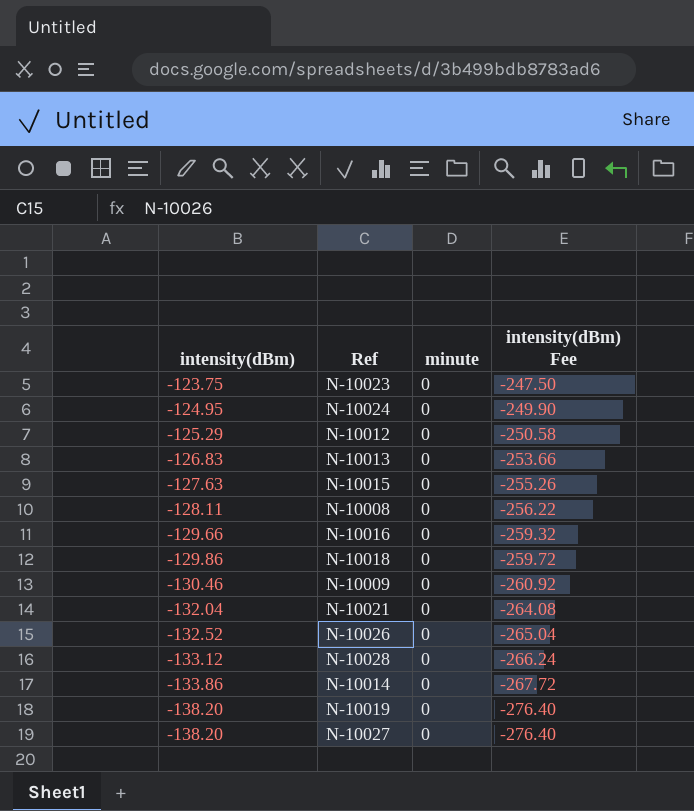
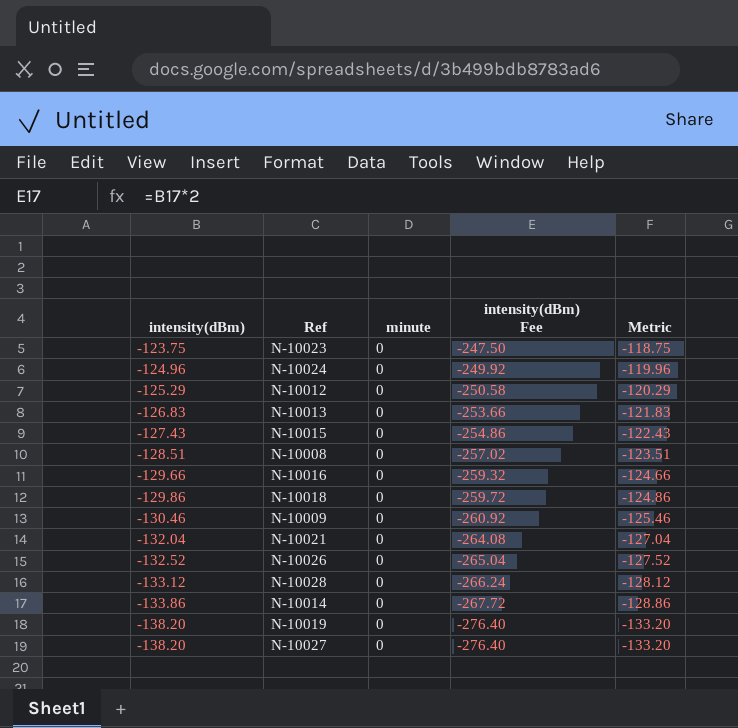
column Metric | formula: none -> [intensity(dBm)] + 5
N-10024 | intensity(dBm): -124.95 -> -124.96
N-10024 | intensity(dBm) Fee: -249.90 -> -249.92
N-10015 | intensity(dBm): -127.63 -> -127.43
N-10015 | intensity(dBm) Fee: -255.26 -> -254.86
N-10008 | intensity(dBm): -128.11 -> -128.51
N-10008 | intensity(dBm) Fee: -256.22 -> -257.02

